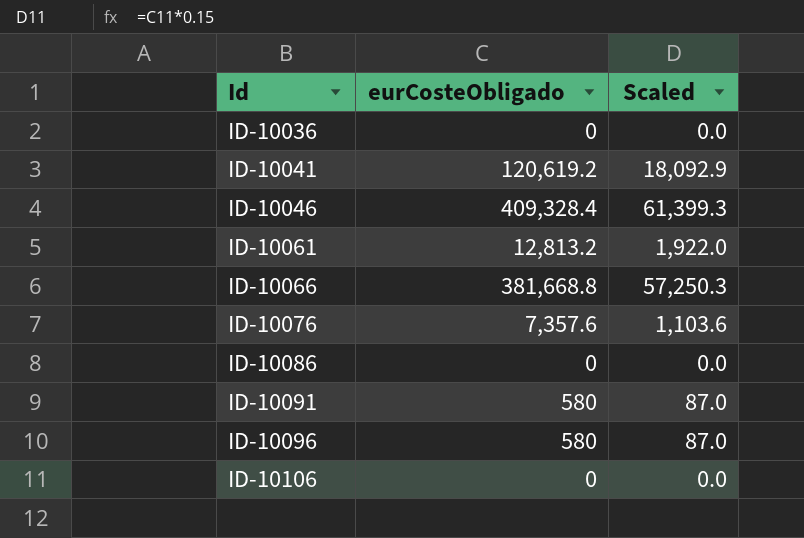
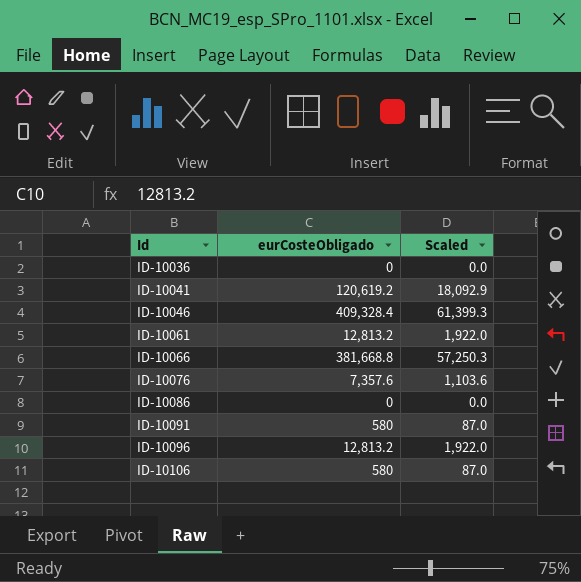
ID-10096 | eurCosteObligado: 580 -> 12,813.2
ID-10096 | Scaled: 87.0 -> 1,922.0
ID-10106 | eurCosteObligado: 0 -> 580
ID-10106 | Scaled: 0.0 -> 87.0

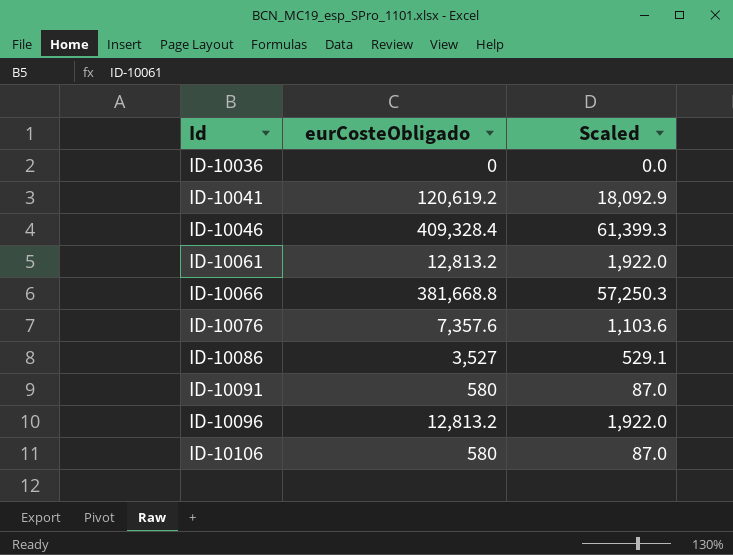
ID-10086 | eurCosteObligado: 0 -> 3,527
ID-10086 | Scaled: 0.0 -> 529.1

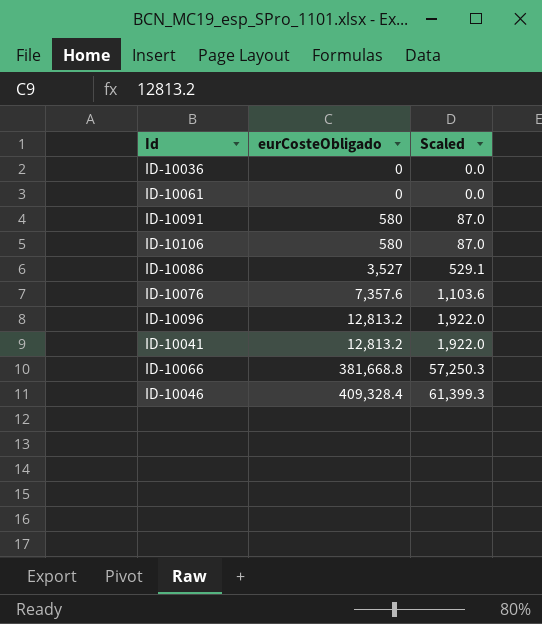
row order: Id ascending -> eurCosteObligado ascending
ID-10061 | eurCosteObligado: 12,813.2 -> 0
ID-10061 | Scaled: 1,922.0 -> 0.0
ID-10041 | eurCosteObligado: 120,619.2 -> 12,813.2
ID-10041 | Scaled: 18,092.9 -> 1,922.0

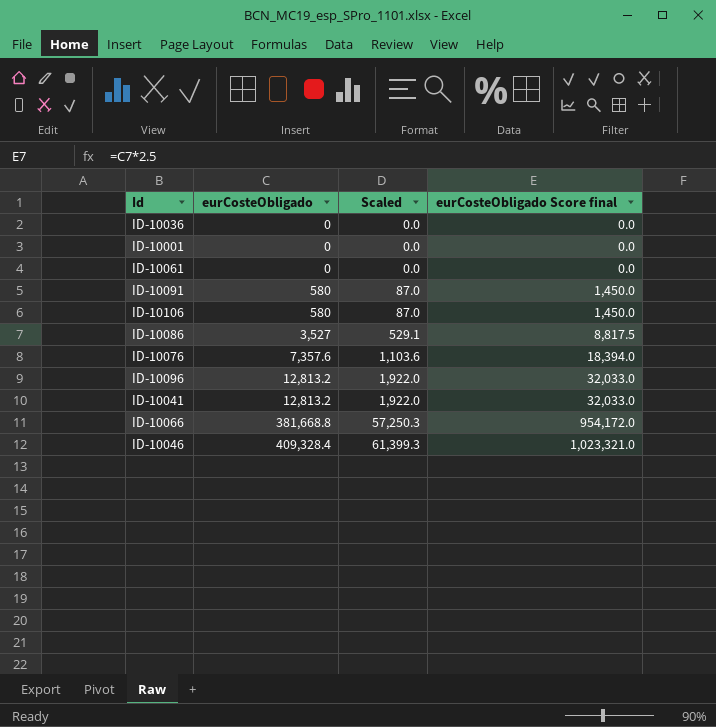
column eurCosteObligado Score final | formula: none -> [eurCosteObligado] * 2.5
row ID-10001: none -> 0 | 0.0 | 0.0

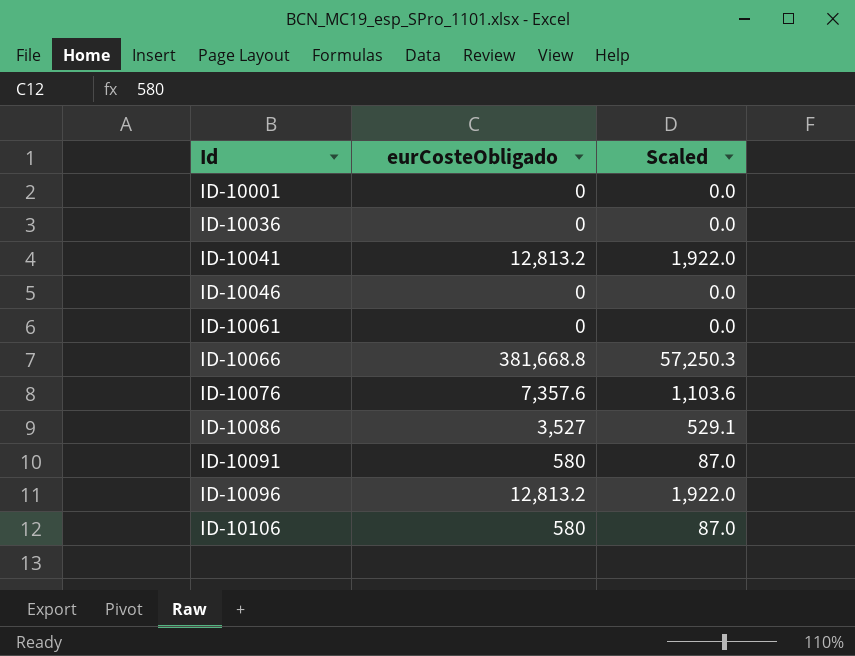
row order: eurCosteObligado ascending -> Id ascending
column eurCosteObligado Score final | formula: [eurCosteObligado] * 2.5 -> none
ID-10046 | eurCosteObligado: 409,328.4 -> 0
ID-10046 | Scaled: 61,399.3 -> 0.0

